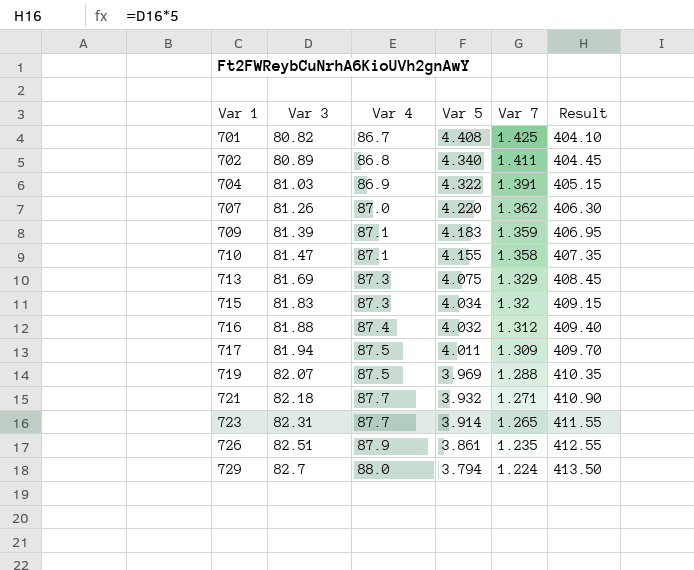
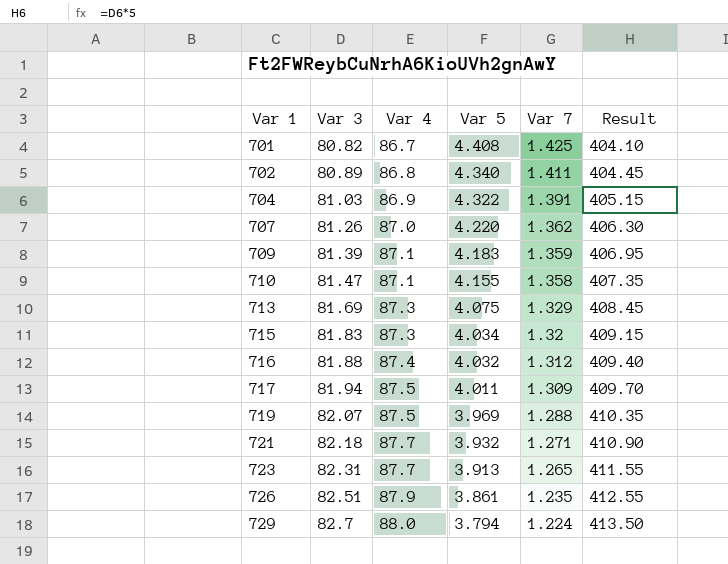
723 | Var 5: 3.914 -> 3.913

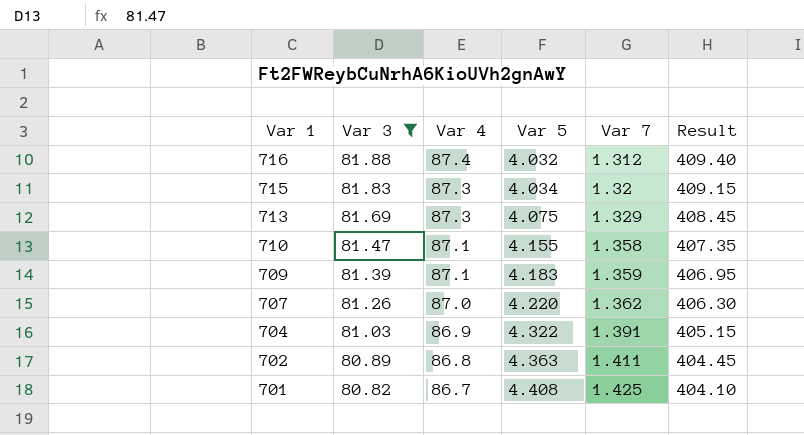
filter: none -> Var 3 <= 81.88
row order: Var 1 ascending -> Var 1 descending
702 | Var 5: 4.340 -> 4.363

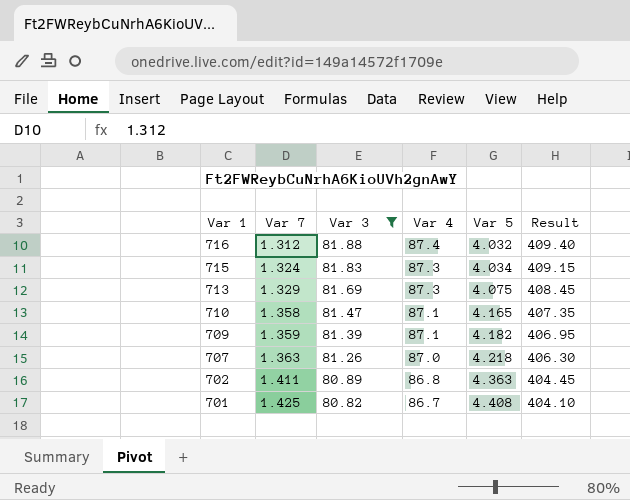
column Var 7 | position: 5 -> 2
row 704: 81.03 | 86.9 | 4.322 | 1.391 | 405.15 -> none
715 | Var 7: 1.32 -> 1.324
710 | Var 5: 4.155 -> 4.165
709 | Var 5: 4.183 -> 4.182
707 | Var 7: 1.362 -> 1.363
707 | Var 5: 4.220 -> 4.218

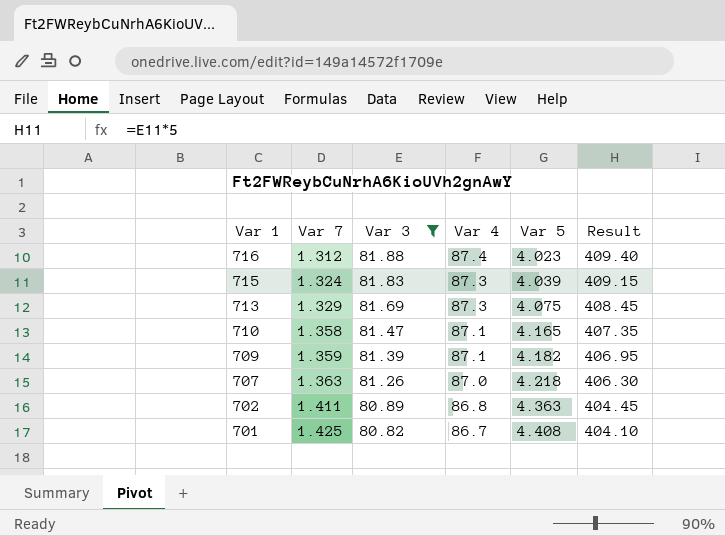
716 | Var 5: 4.032 -> 4.023
715 | Var 5: 4.034 -> 4.039

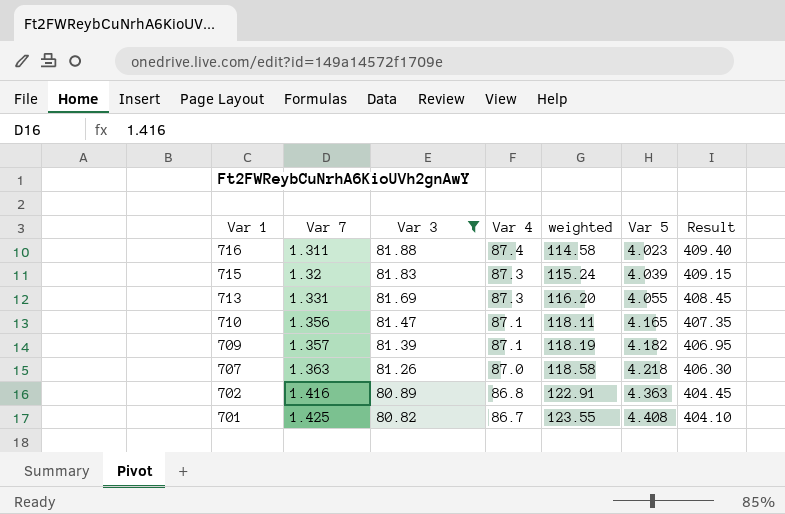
column weighted | formula: none -> [Var 7] * [Var 4]
716 | Var 7: 1.312 -> 1.311
715 | Var 7: 1.324 -> 1.32
713 | Var 7: 1.329 -> 1.331
713 | Var 5: 4.075 -> 4.055
710 | Var 7: 1.358 -> 1.356
709 | Var 7: 1.359 -> 1.357
702 | Var 7: 1.411 -> 1.416

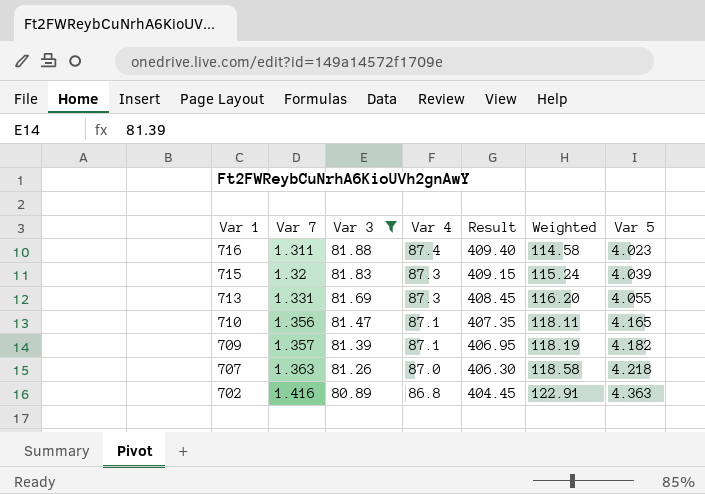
column Result | position: 7 -> 5
column name: weighted -> Weighted
row 701: 1.425 | 80.82 | 86.7 | 123.55 | 4.408 | 404.10 -> none

